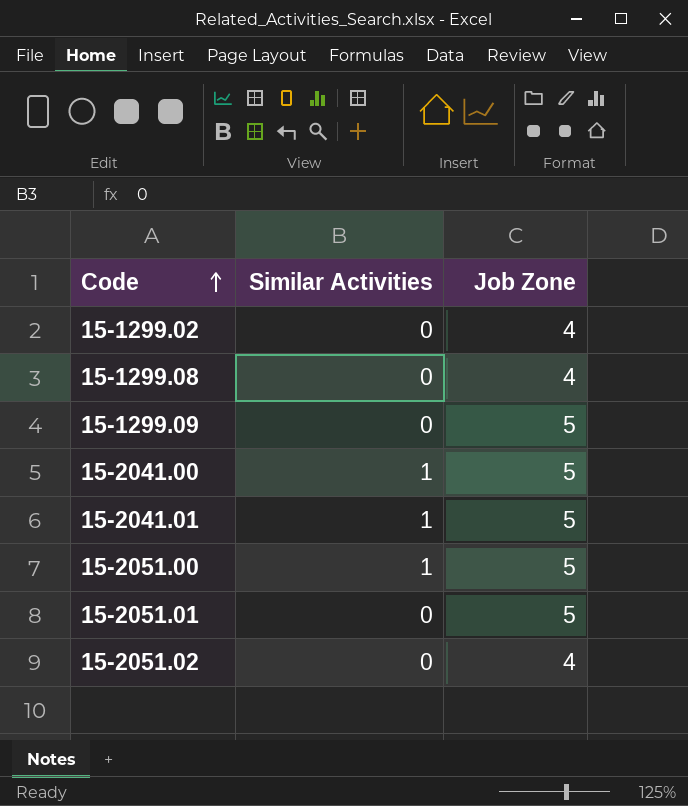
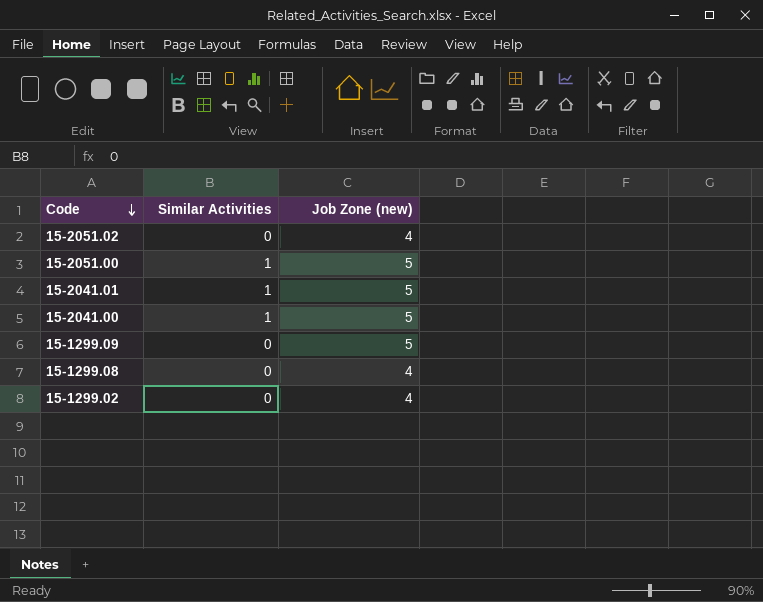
row order: Code ascending -> Code descending
column name: Job Zone -> Job Zone (new)
row 15-2051.01: 0 | 5 -> none

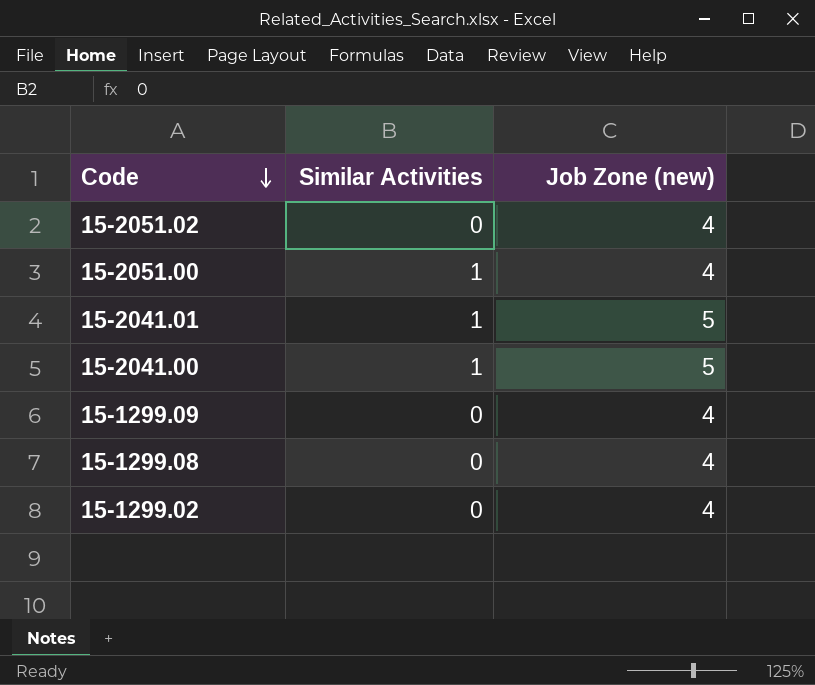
15-2051.00 | Job Zone (new): 5 -> 4
15-1299.09 | Job Zone (new): 5 -> 4

